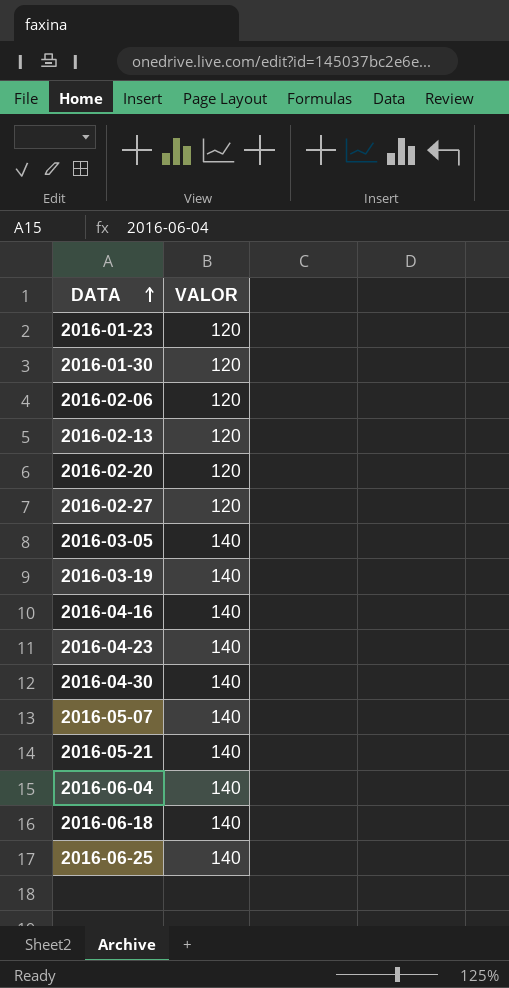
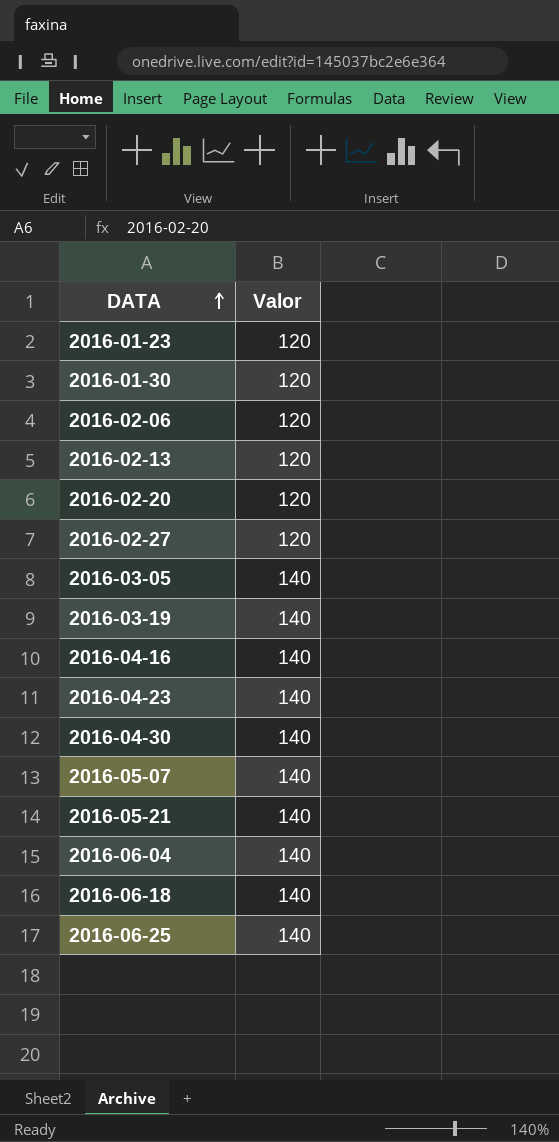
column name: VALOR -> Valor

